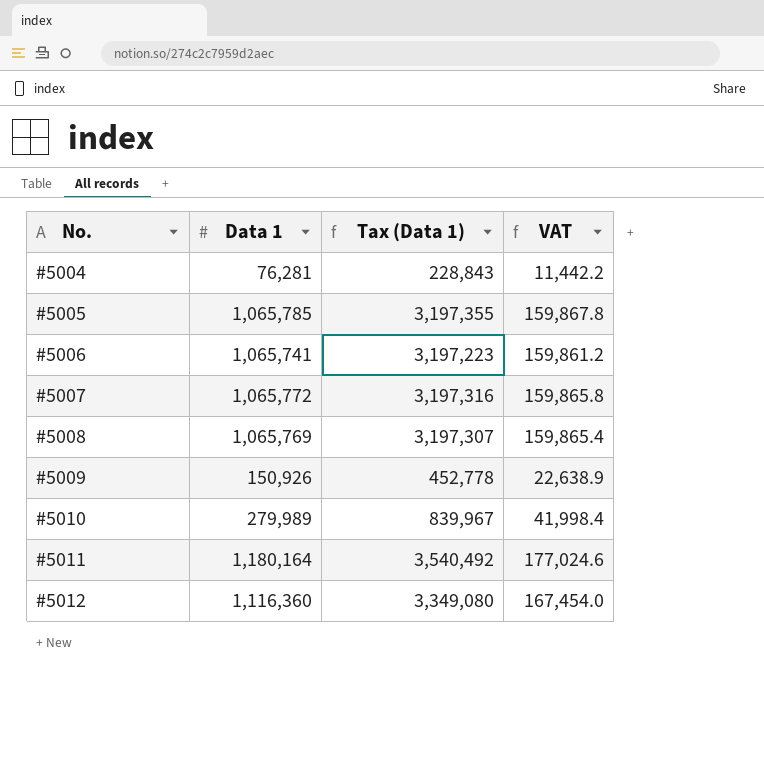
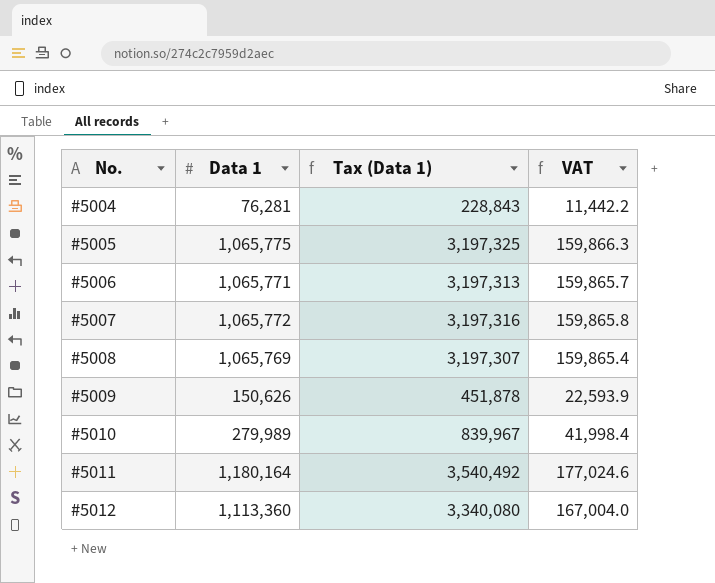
#5005 | Data 1: 1,065,785 -> 1,065,775
#5005 | Tax (Data 1): 3,197,355 -> 3,197,325
#5005 | VAT: 159,867.8 -> 159,866.3
#5006 | Data 1: 1,065,741 -> 1,065,771
#5006 | Tax (Data 1): 3,197,223 -> 3,197,313
#5006 | VAT: 159,861.2 -> 159,865.7
#5009 | Data 1: 150,926 -> 150,626
#5009 | Tax (Data 1): 452,778 -> 451,878
#5009 | VAT: 22,638.9 -> 22,593.9
#5012 | Data 1: 1,116,360 -> 1,113,360
#5012 | Tax (Data 1): 3,349,080 -> 3,340,080
#5012 | VAT: 167,454.0 -> 167,004.0

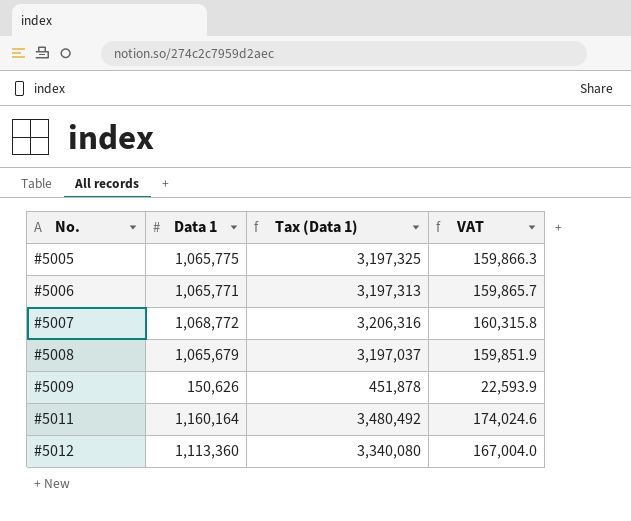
row #5004: 76,281 | 228,843 | 11,442.2 -> none
row #5010: 279,989 | 839,967 | 41,998.4 -> none
#5007 | Data 1: 1,065,772 -> 1,068,772
#5007 | Tax (Data 1): 3,197,316 -> 3,206,316
#5007 | VAT: 159,865.8 -> 160,315.8
#5008 | Data 1: 1,065,769 -> 1,065,679
#5008 | Tax (Data 1): 3,197,307 -> 3,197,037
#5008 | VAT: 159,865.4 -> 159,851.9
#5011 | Data 1: 1,180,164 -> 1,160,164
#5011 | Tax (Data 1): 3,540,492 -> 3,480,492
#5011 | VAT: 177,024.6 -> 174,024.6

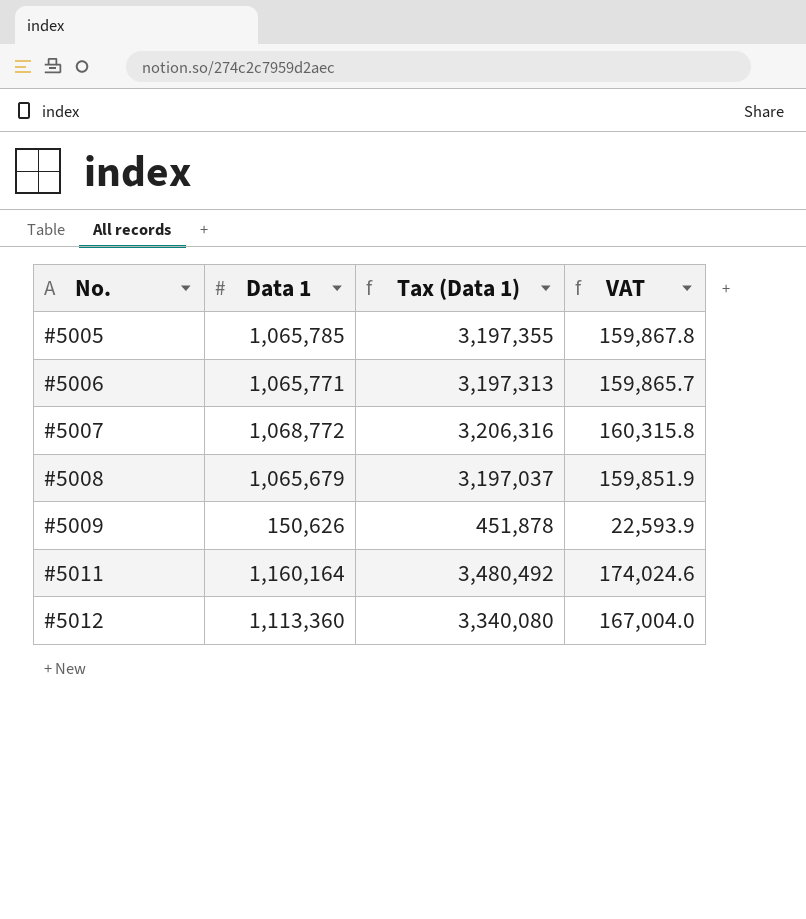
#5005 | Data 1: 1,065,775 -> 1,065,785
#5005 | Tax (Data 1): 3,197,325 -> 3,197,355
#5005 | VAT: 159,866.3 -> 159,867.8

